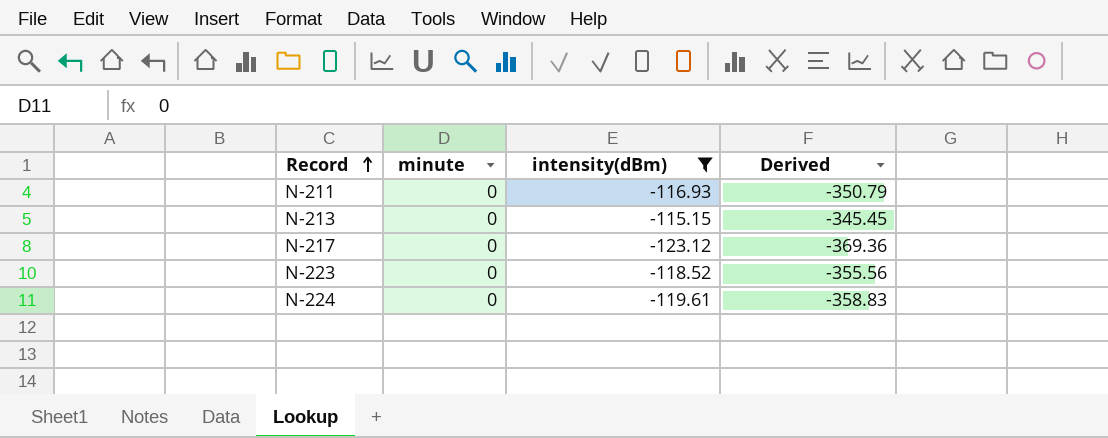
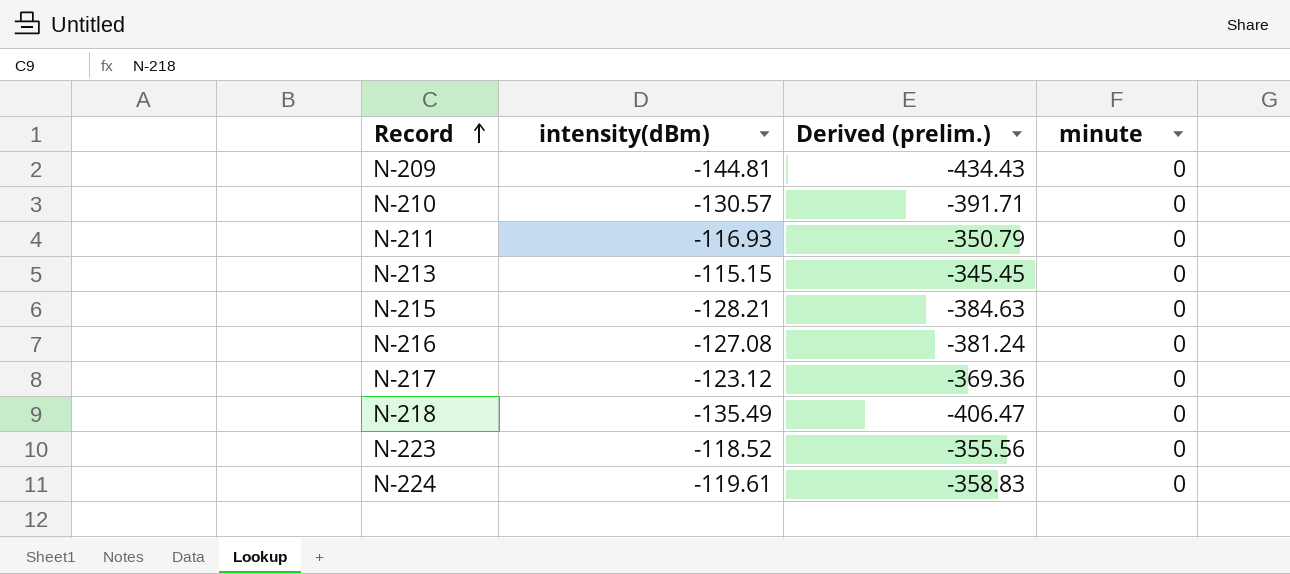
filter: intensity(dBm) >= -123.12 -> none
column name: Derived -> Derived (prelim.)
column minute | position: 2 -> 4

